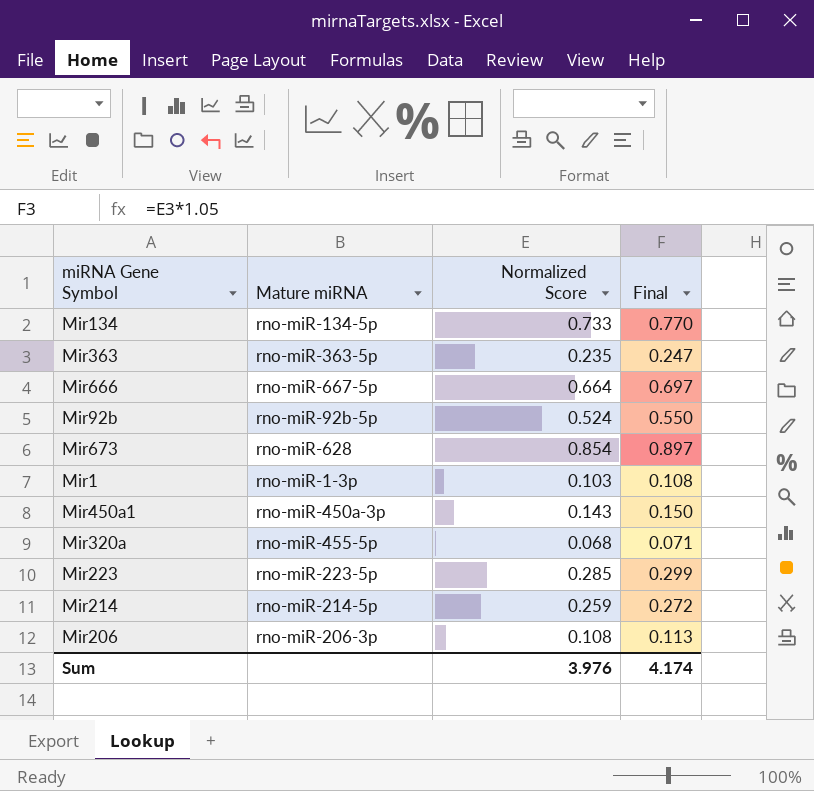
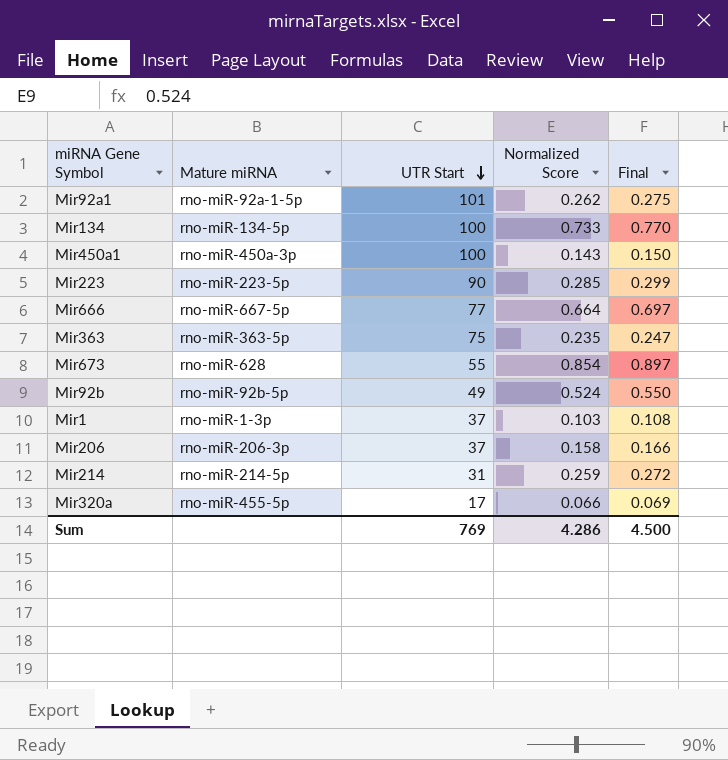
row order: none -> UTR Start descending
column UTR Start | position: none -> 3
row Mir92a1: none -> rno-miR-92a-1-5p | 101 | 0.262 | 0.275
Mir206 | Normalized Score: 0.108 -> 0.158
Mir206 | Final: 0.113 -> 0.166
Mir320a | Normalized Score: 0.068 -> 0.066
Mir320a | Final: 0.071 -> 0.069
Sum | Normalized Score: 3.976 -> 4.286
Sum | Final: 4.174 -> 4.500

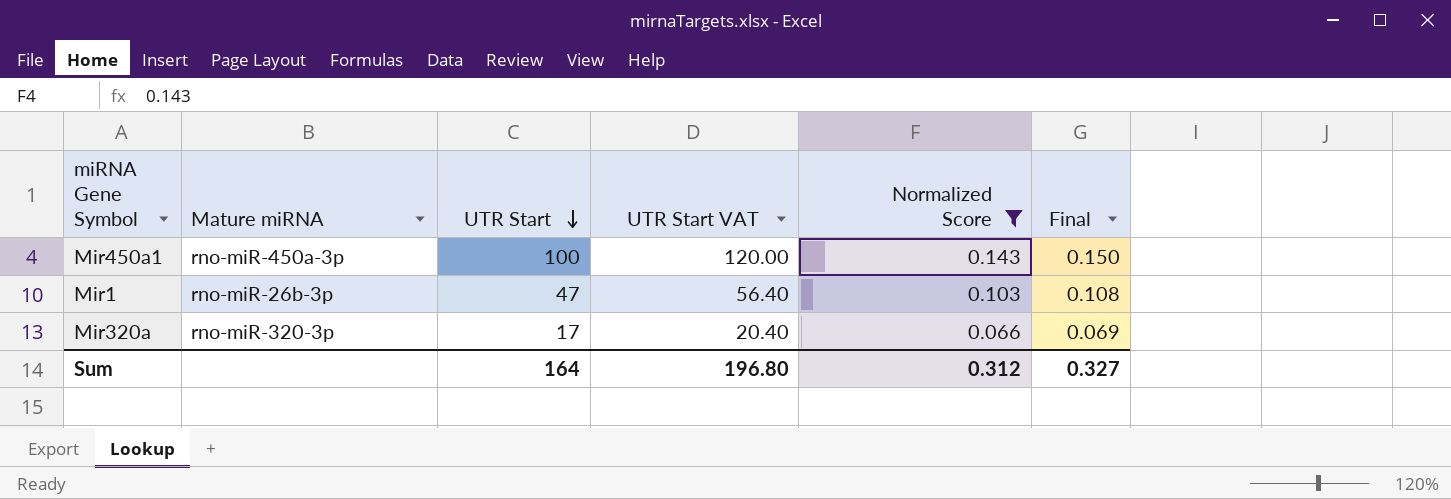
filter: none -> Normalized Score <= 0.143
column UTR Start VAT | formula: none -> [UTR Start] * 1.2
Mir1 | Mature miRNA: rno-miR-1-3p -> rno-miR-26b-3p
Mir1 | UTR Start: 37 -> 47
Mir320a | Mature miRNA: rno-miR-455-5p -> rno-miR-320-3p
Sum | UTR Start: 769 -> 164
Sum | Normalized Score: 4.286 -> 0.312
Sum | Final: 4.500 -> 0.327

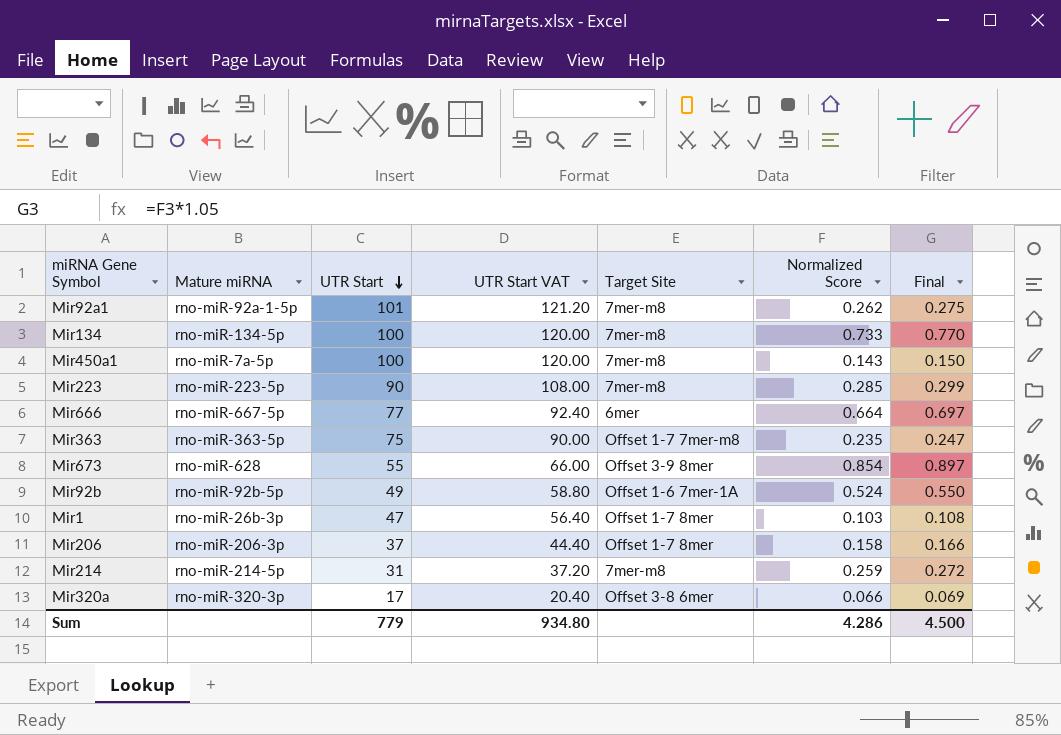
filter: Normalized Score <= 0.143 -> none
column Target Site | position: none -> 5
Mir450a1 | Mature miRNA: rno-miR-450a-3p -> rno-miR-7a-5p
Sum | UTR Start: 164 -> 779
Sum | UTR Start VAT: 196.80 -> 934.80
Sum | Normalized Score: 0.312 -> 4.286
Sum | Final: 0.327 -> 4.500

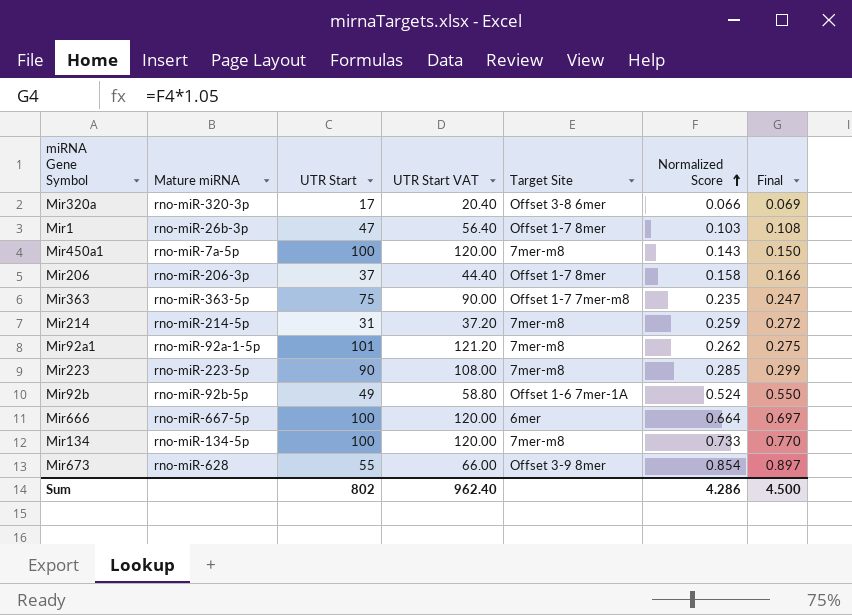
row order: UTR Start descending -> Normalized Score ascending
Mir666 | UTR Start: 77 -> 100
Mir666 | UTR Start VAT: 92.40 -> 120.00
Sum | UTR Start: 779 -> 802
Sum | UTR Start VAT: 934.80 -> 962.40

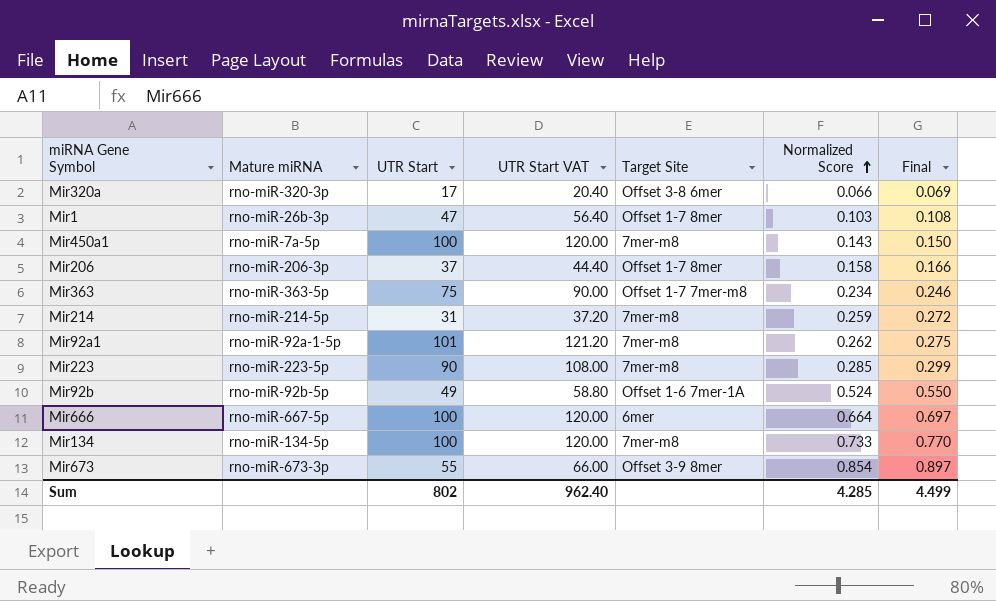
Mir363 | Normalized Score: 0.235 -> 0.234
Mir363 | Final: 0.247 -> 0.246
Mir673 | Mature miRNA: rno-miR-628 -> rno-miR-673-3p
Sum | Normalized Score: 4.286 -> 4.285
Sum | Final: 4.500 -> 4.499

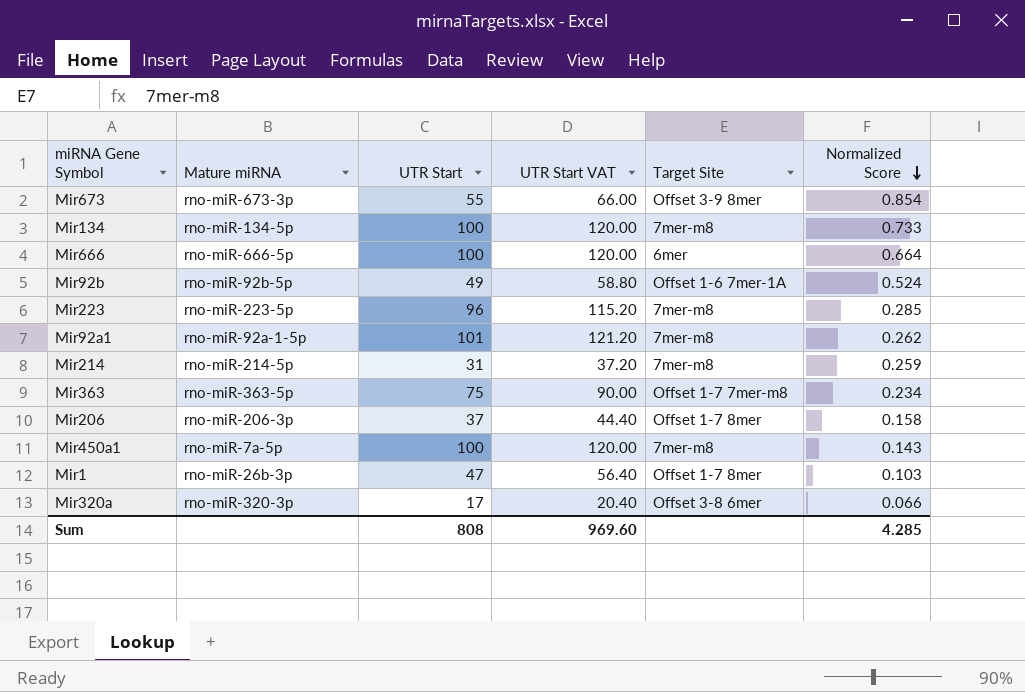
row order: Normalized Score ascending -> Normalized Score descending
column Final | formula: [Normalized Score] * 1.05 -> none
Mir666 | Mature miRNA: rno-miR-667-5p -> rno-miR-666-5p
Mir223 | UTR Start: 90 -> 96
Mir223 | UTR Start VAT: 108.00 -> 115.20
Sum | UTR Start: 802 -> 808
Sum | UTR Start VAT: 962.40 -> 969.60

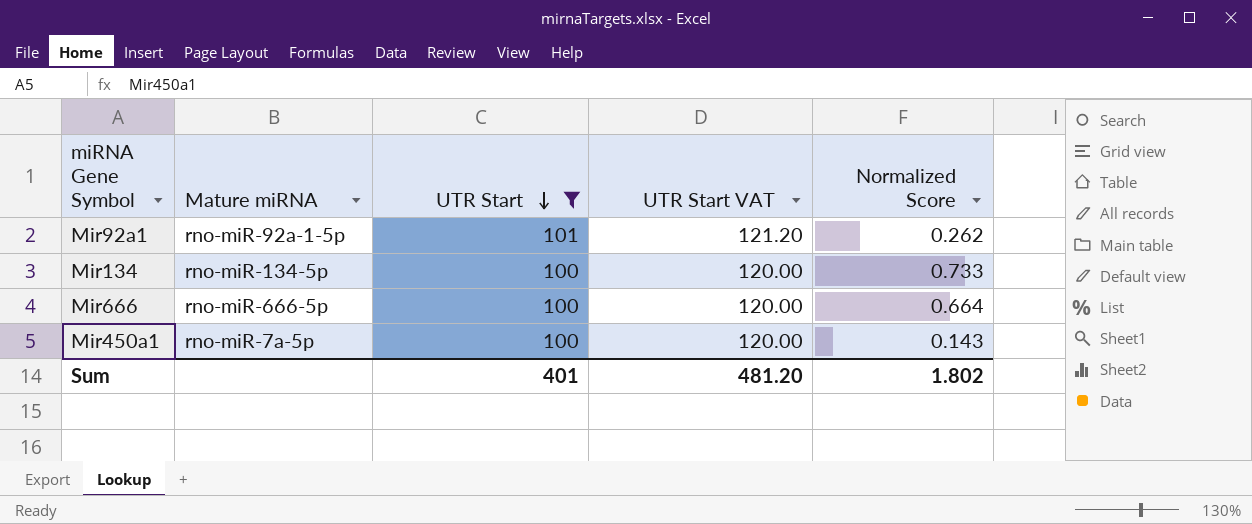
filter: none -> UTR Start >= 100
row order: Normalized Score descending -> UTR Start descending
column Target Site | position: 5 -> none
Sum | UTR Start: 808 -> 401
Sum | UTR Start VAT: 969.60 -> 481.20
Sum | Normalized Score: 4.285 -> 1.802

